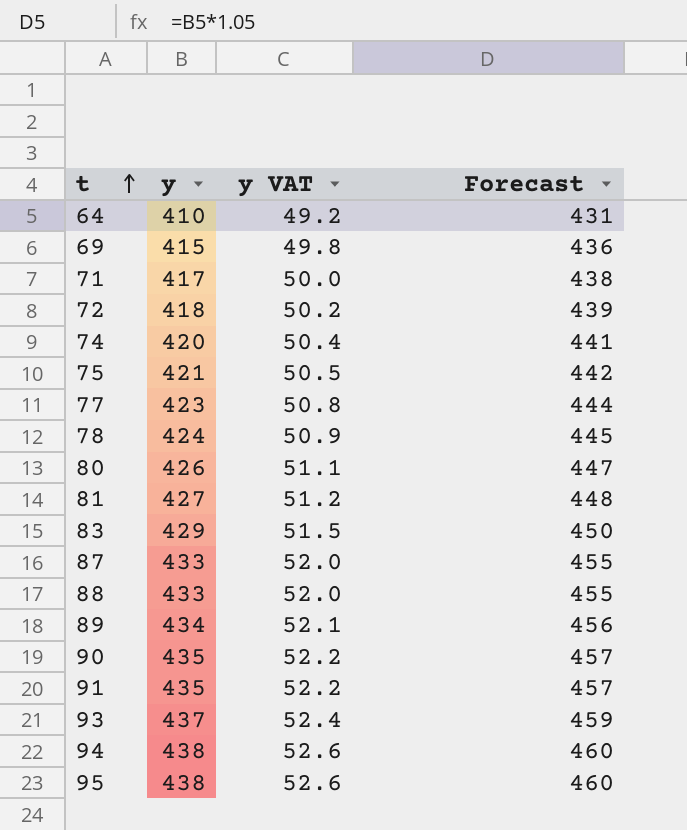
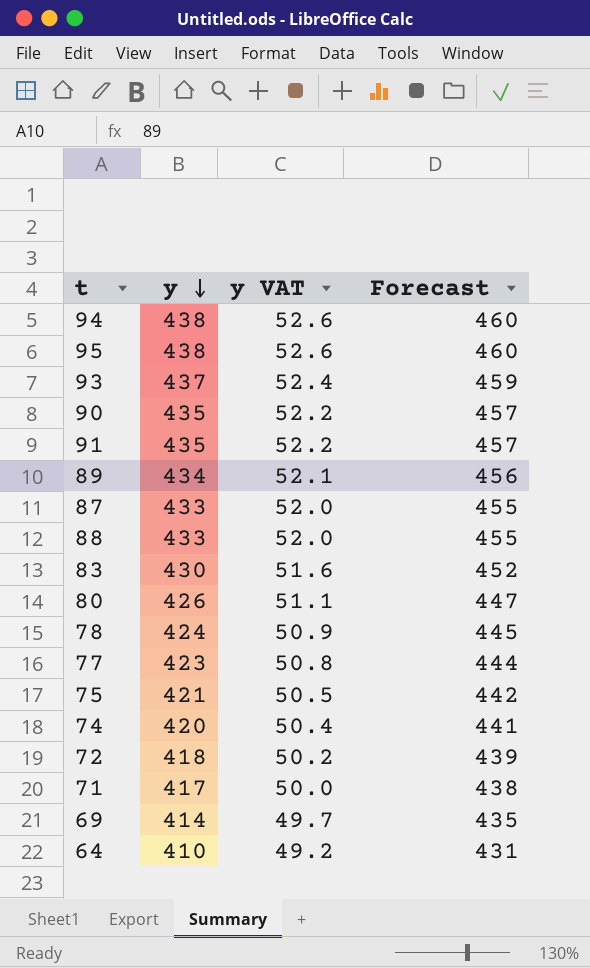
row order: t ascending -> y descending
row 81: 427 | 51.2 | 448 -> none
83 | y: 429 -> 430
83 | y VAT: 51.5 -> 51.6
83 | Forecast: 450 -> 452
69 | y: 415 -> 414
69 | y VAT: 49.8 -> 49.7
69 | Forecast: 436 -> 435

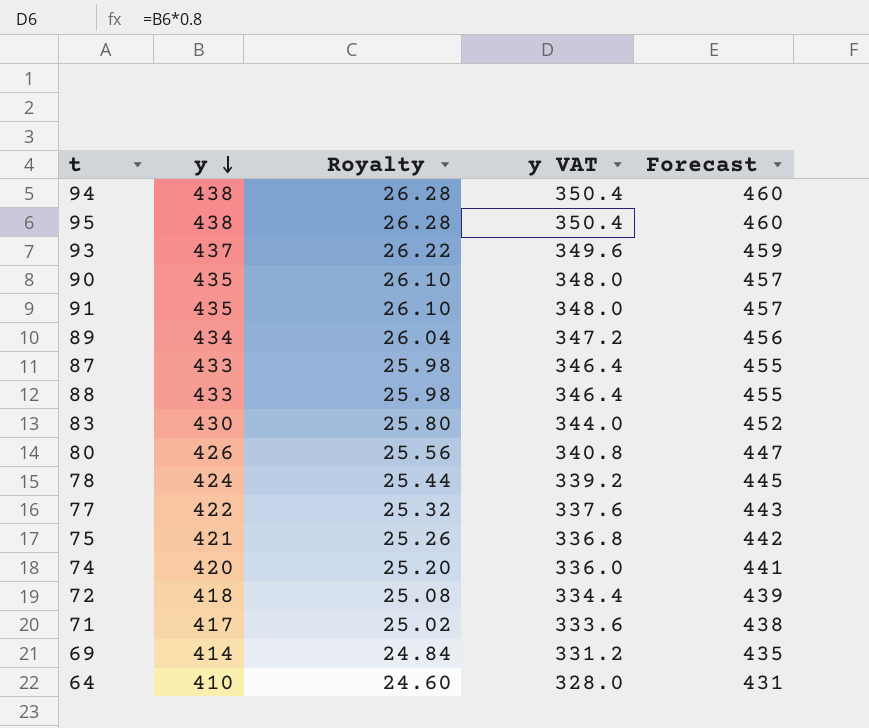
column Royalty | formula: none -> [y] * 0.06
column y VAT | formula: [y] * 0.12 -> [y] * 0.8
77 | y: 423 -> 422
77 | Forecast: 444 -> 443

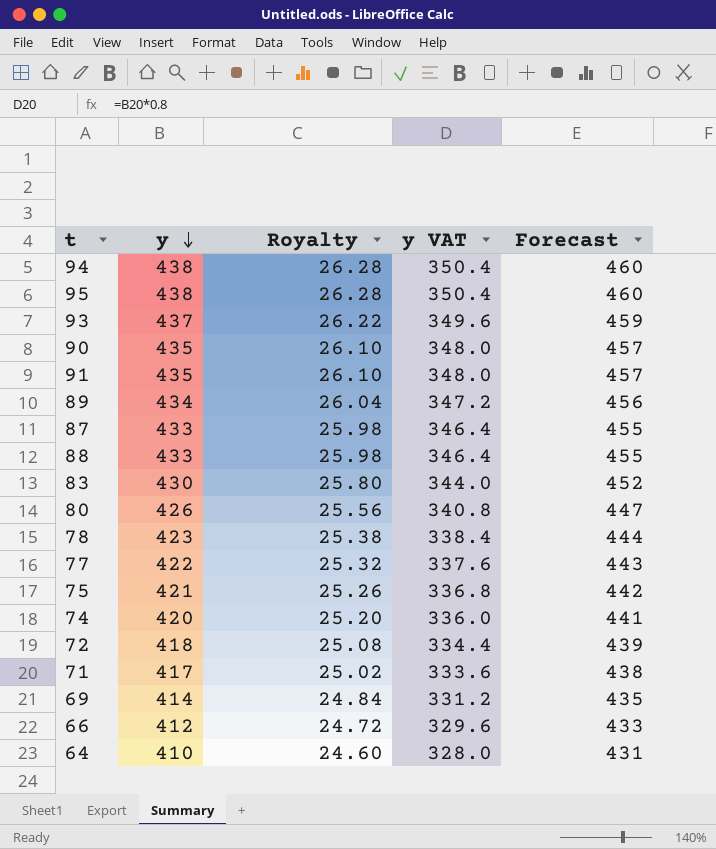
78 | y: 424 -> 423
78 | Royalty: 25.44 -> 25.38
78 | y VAT: 339.2 -> 338.4
78 | Forecast: 445 -> 444
row 66: none -> 412 | 24.72 | 329.6 | 433

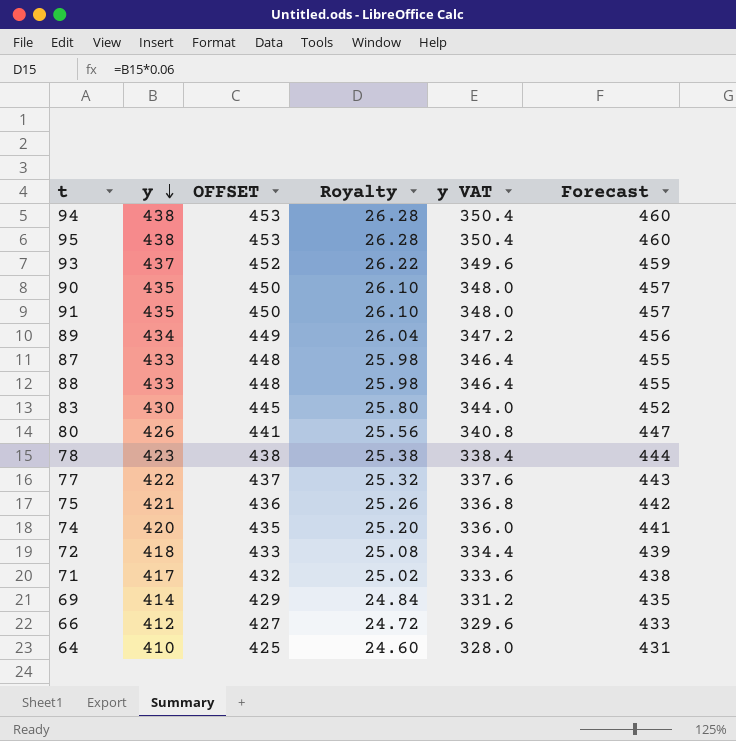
column OFFSET | formula: none -> [y] + 15

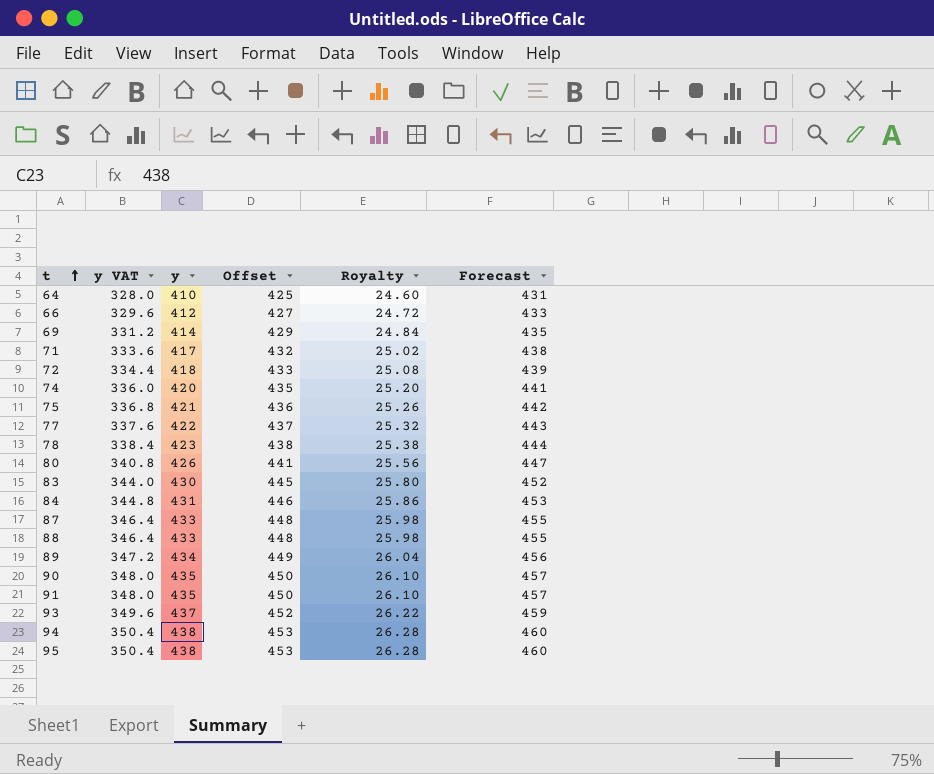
row order: y descending -> t ascending
column y VAT | position: 5 -> 2
column name: OFFSET -> Offset
row 84: none -> 344.8 | 431 | 446 | 25.86 | 453

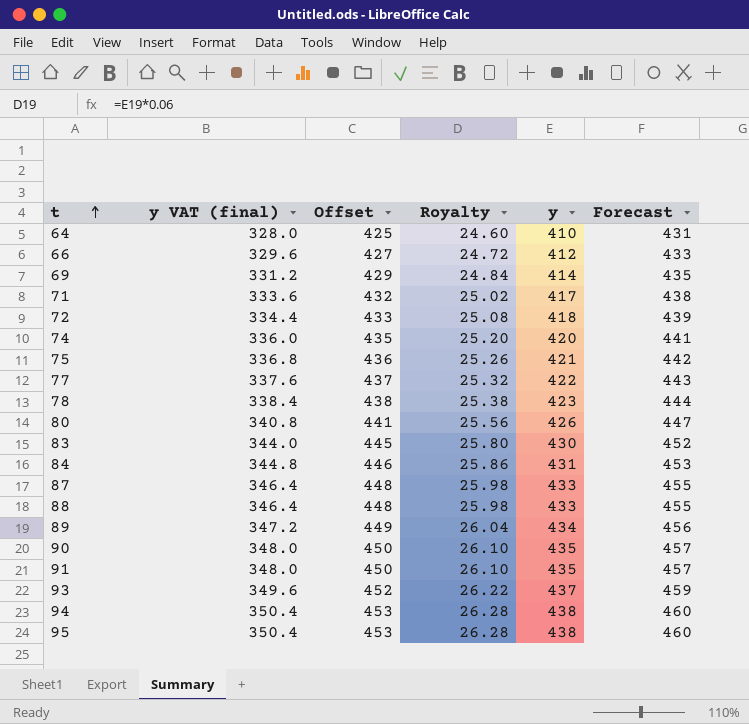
column name: y VAT -> y VAT (final)
column y | position: 3 -> 5

